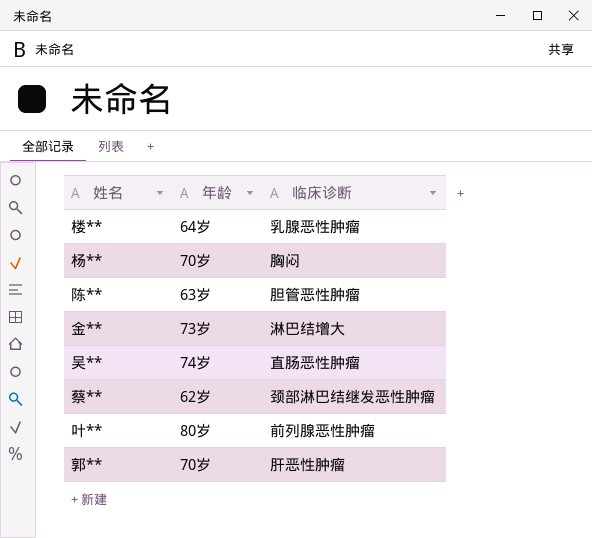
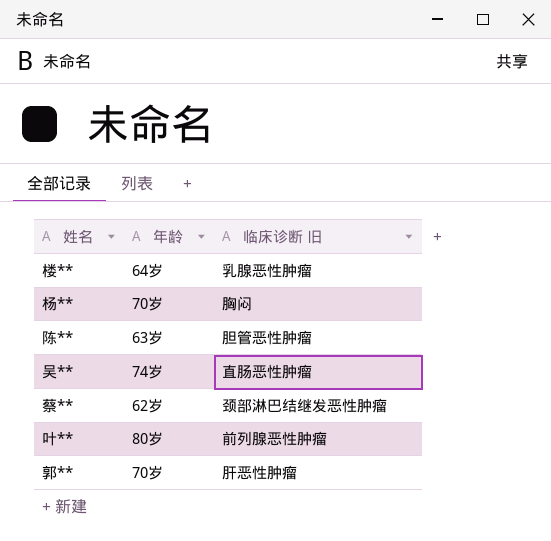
column name: 临床诊断 -> 临床诊断 旧
row 金**: 73岁 | 淋巴结增大 -> none

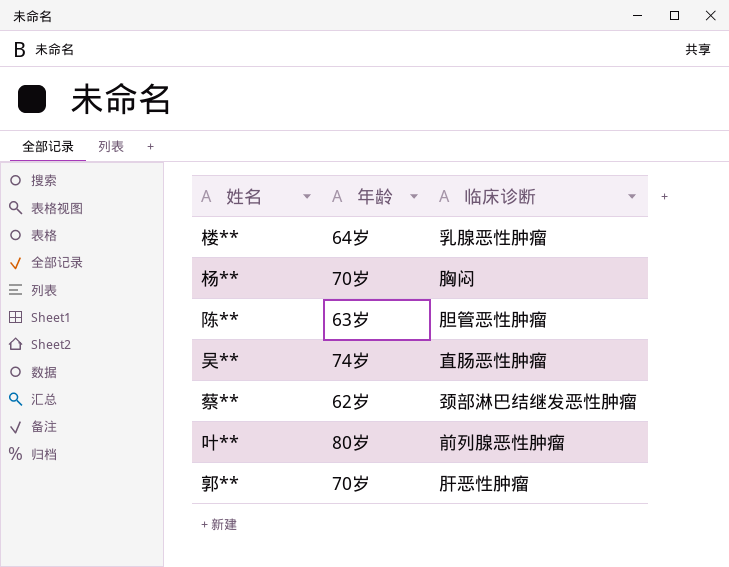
column name: 临床诊断 旧 -> 临床诊断

